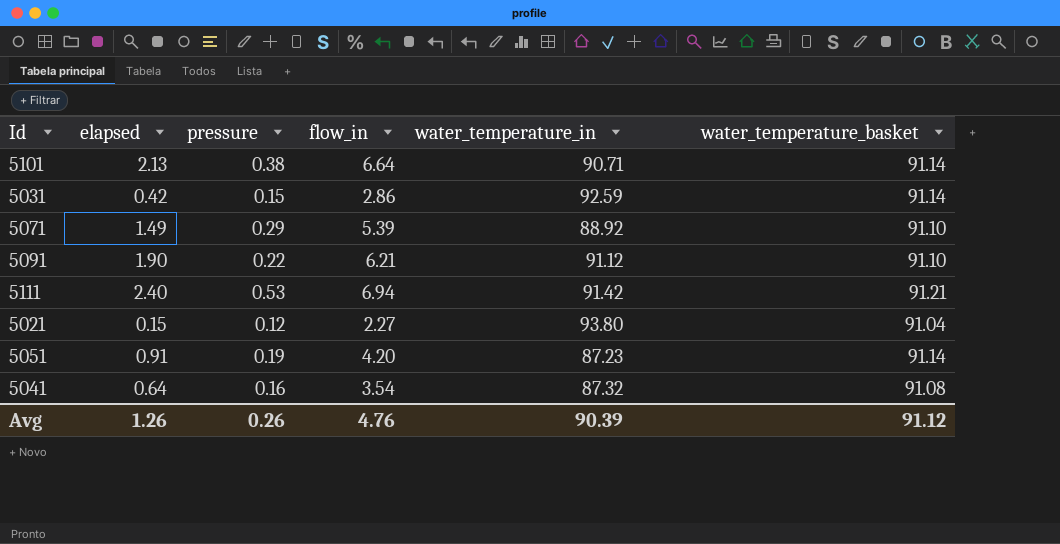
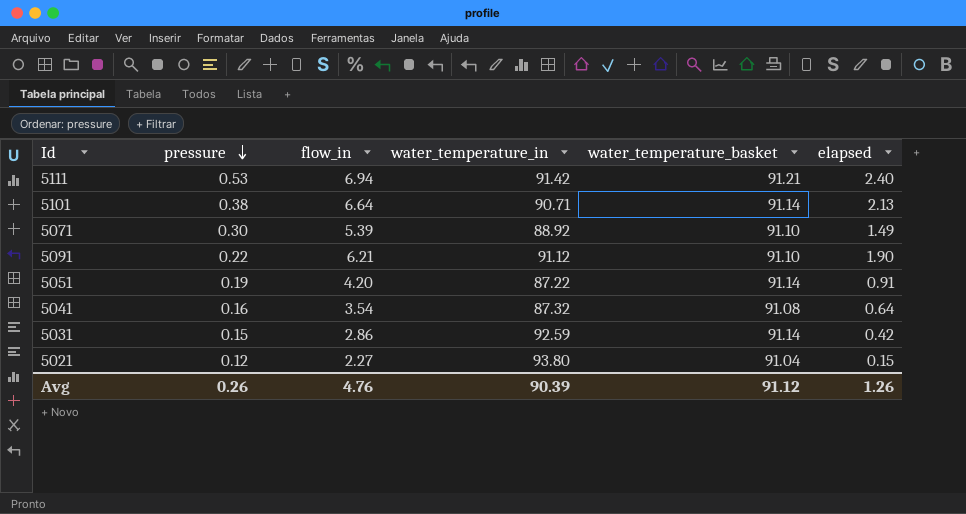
row order: none -> pressure descending
column elapsed | position: 2 -> 6
5071 | pressure: 0.29 -> 0.30
5051 | water_temperature_in: 87.23 -> 87.22

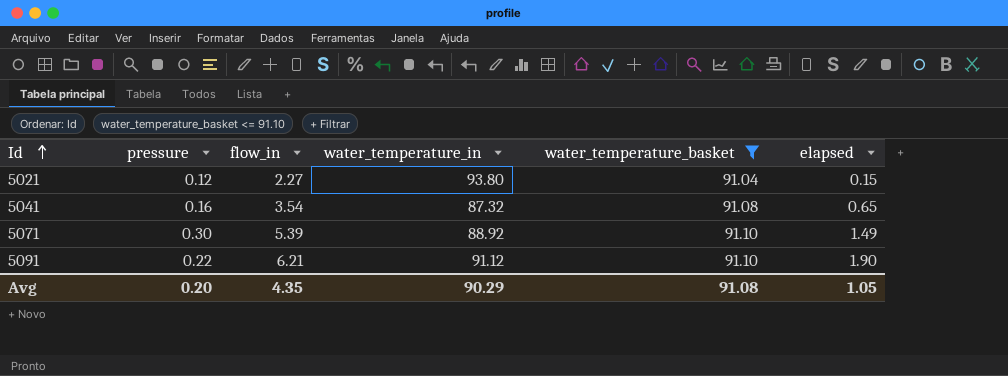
filter: none -> water_temperature_basket <= 91.10
row order: pressure descending -> Id ascending
5041 | elapsed: 0.64 -> 0.65
Avg | pressure: 0.26 -> 0.20
Avg | flow_in: 4.76 -> 4.35
Avg | water_temperature_in: 90.39 -> 90.29
Avg | water_temperature_basket: 91.12 -> 91.08
Avg | elapsed: 1.26 -> 1.05

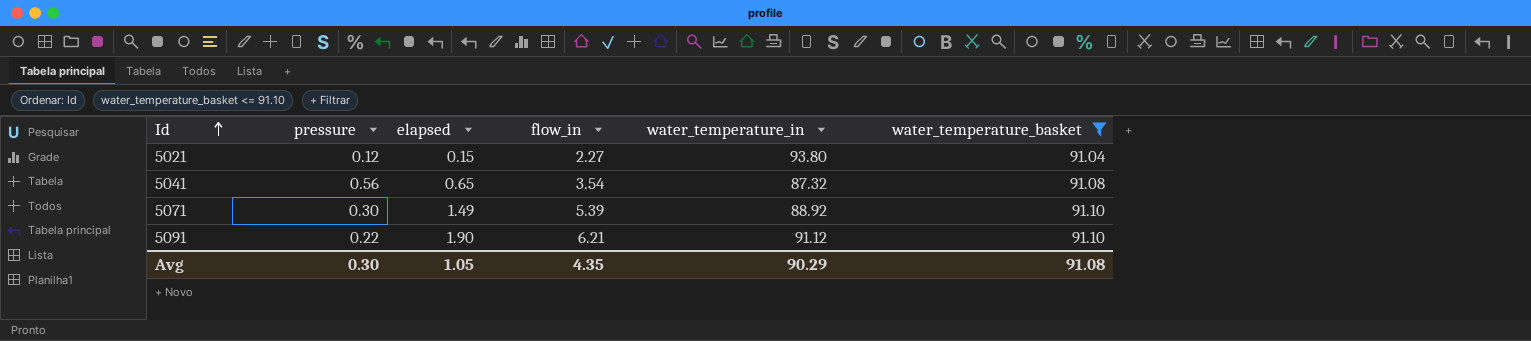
column elapsed | position: 6 -> 3
5041 | pressure: 0.16 -> 0.56
Avg | pressure: 0.20 -> 0.30

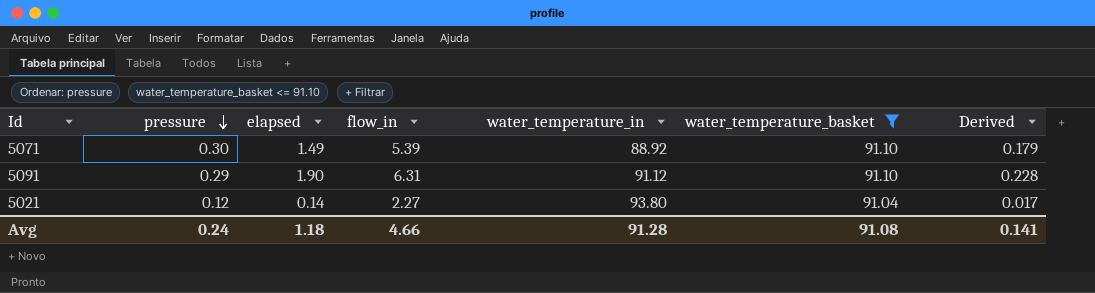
row order: Id ascending -> pressure descending
column Derived | formula: none -> [elapsed] * 0.12
row 5041: 0.56 | 0.65 | 3.54 | 87.32 | 91.08 -> none
5091 | pressure: 0.22 -> 0.29
5091 | flow_in: 6.21 -> 6.31
5021 | elapsed: 0.15 -> 0.14
Avg | pressure: 0.30 -> 0.24
Avg | elapsed: 1.05 -> 1.18
Avg | flow_in: 4.35 -> 4.66
Avg | water_temperature_in: 90.29 -> 91.28

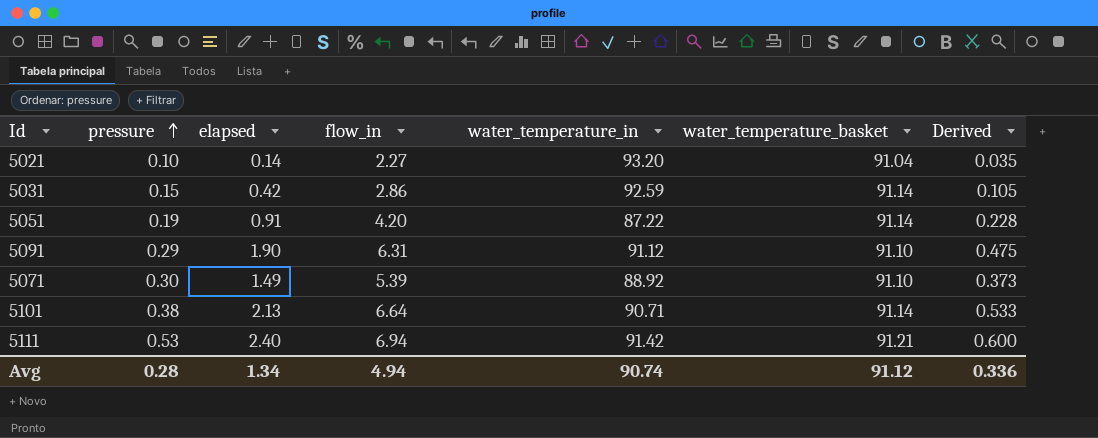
filter: water_temperature_basket <= 91.10 -> none
row order: pressure descending -> pressure ascending
column Derived | formula: [elapsed] * 0.12 -> [elapsed] * 0.25
5021 | pressure: 0.12 -> 0.10
5021 | water_temperature_in: 93.80 -> 93.20
Avg | pressure: 0.24 -> 0.28
Avg | elapsed: 1.18 -> 1.34
Avg | flow_in: 4.66 -> 4.94
Avg | water_temperature_in: 91.28 -> 90.74
Avg | water_temperature_basket: 91.08 -> 91.12
Avg | Derived: 0.141 -> 0.336

